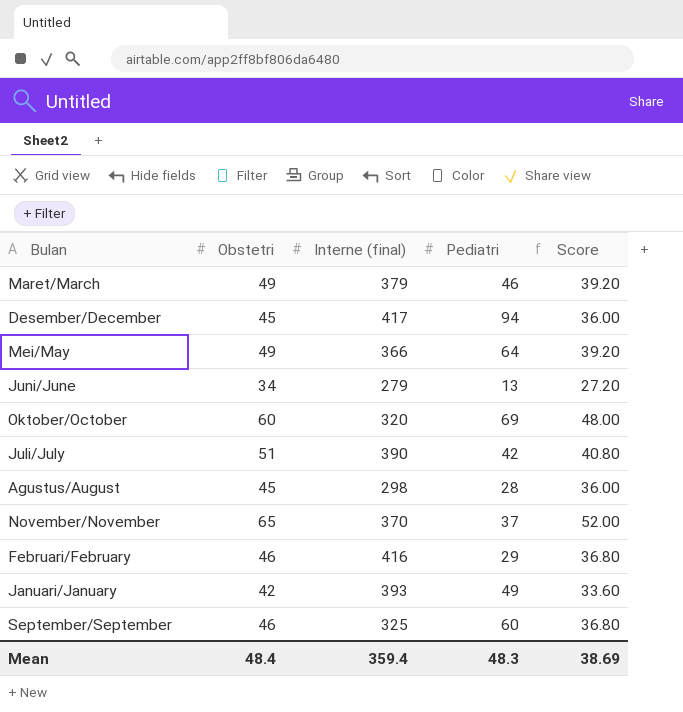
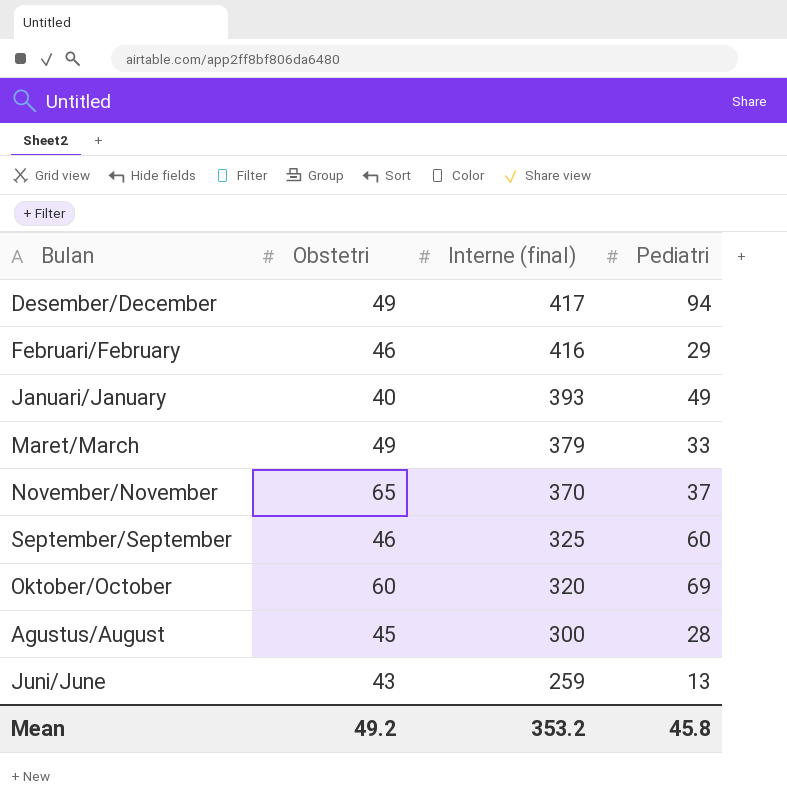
row order: none -> Interne (final) descending
column Score | formula: [Obstetri] * 0.8 -> none
row Mei/May: 49 | 366 | 64 | 39.20 -> none
row Juli/July: 51 | 390 | 42 | 40.80 -> none
Desember/December | Obstetri: 45 -> 49
Januari/January | Obstetri: 42 -> 40
Maret/March | Pediatri: 46 -> 33
Agustus/August | Interne (final): 298 -> 300
Juni/June | Obstetri: 34 -> 43
Juni/June | Interne (final): 279 -> 259
Mean | Obstetri: 48.4 -> 49.2
Mean | Interne (final): 359.4 -> 353.2
Mean | Pediatri: 48.3 -> 45.8

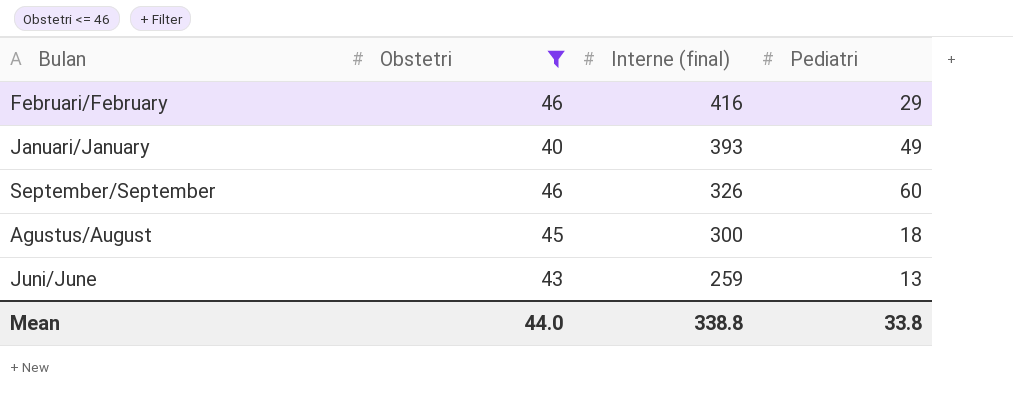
filter: none -> Obstetri <= 46
September/September | Interne (final): 325 -> 326
Agustus/August | Pediatri: 28 -> 18
Mean | Obstetri: 49.2 -> 44.0
Mean | Interne (final): 353.2 -> 338.8
Mean | Pediatri: 45.8 -> 33.8

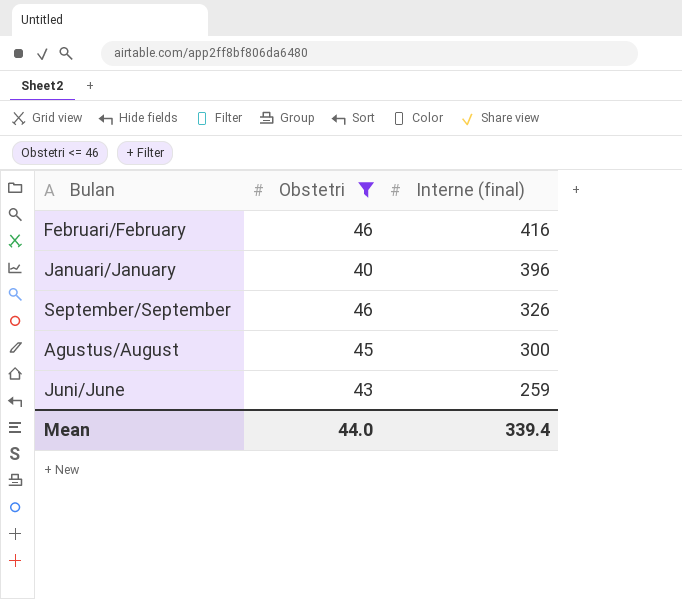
column Pediatri | position: 4 -> none
Januari/January | Interne (final): 393 -> 396
Mean | Interne (final): 338.8 -> 339.4

